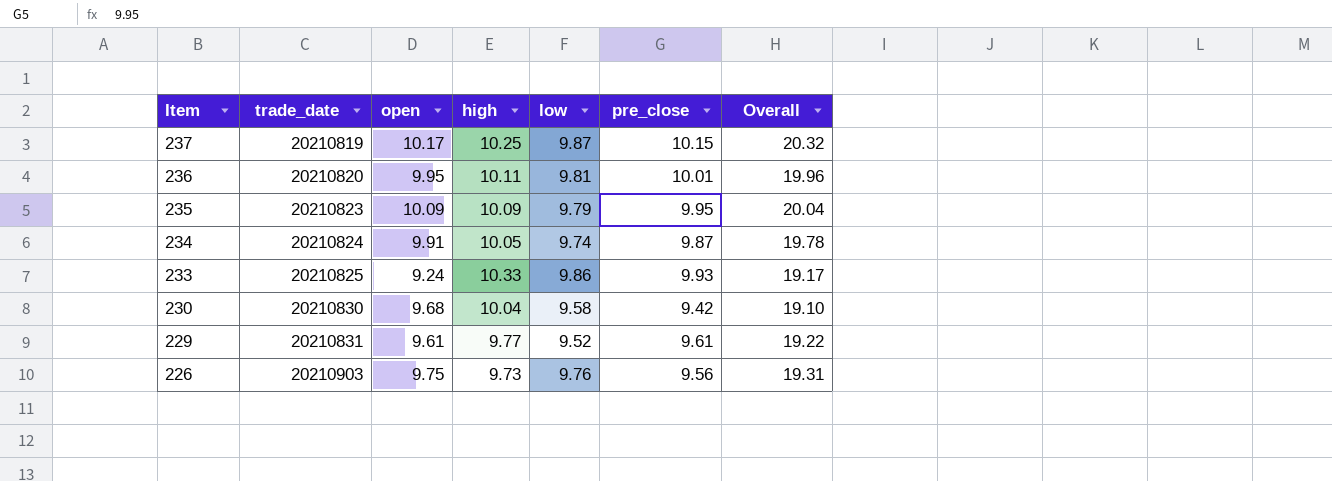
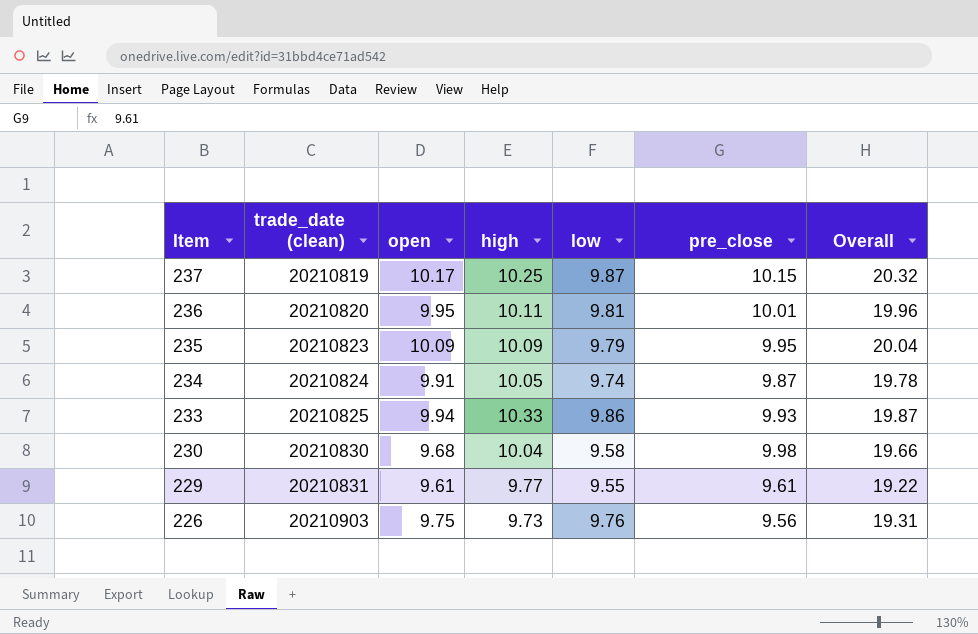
column name: trade_date -> trade_date (clean)
233 | open: 9.24 -> 9.94
233 | Overall: 19.17 -> 19.87
230 | pre_close: 9.42 -> 9.98
230 | Overall: 19.10 -> 19.66
229 | low: 9.52 -> 9.55

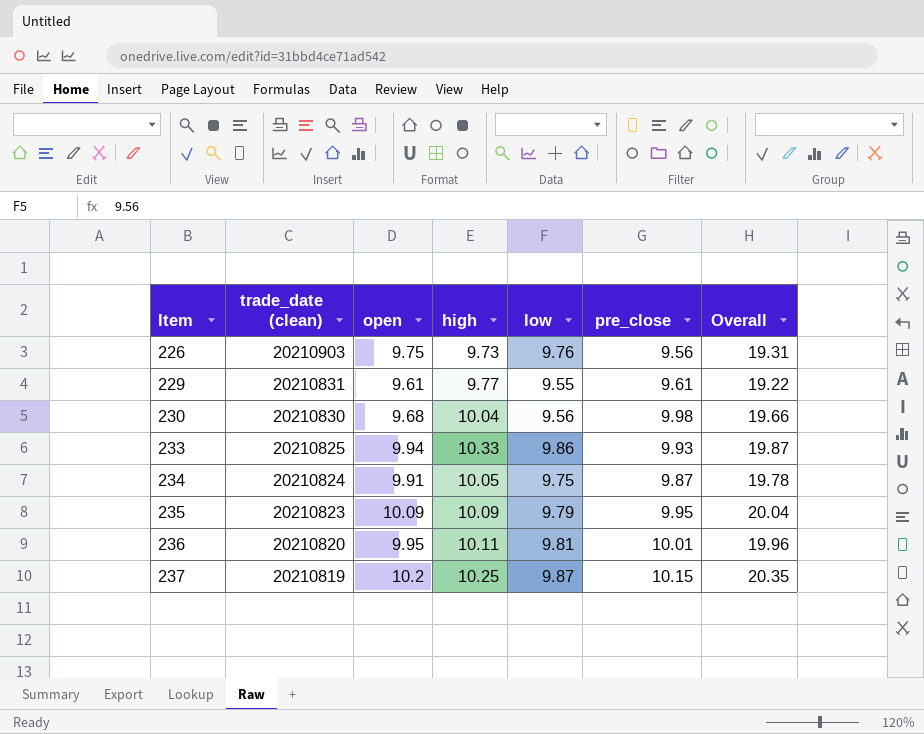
row order: Item descending -> Item ascending
230 | low: 9.58 -> 9.56
234 | low: 9.74 -> 9.75
237 | open: 10.17 -> 10.2
237 | Overall: 20.32 -> 20.35

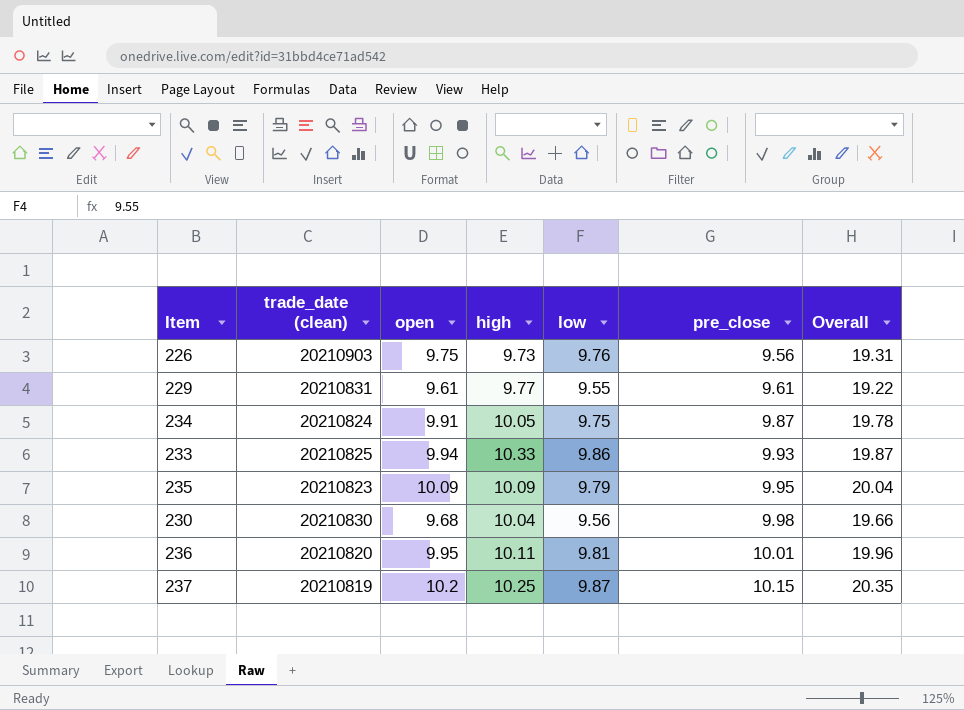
row order: Item ascending -> pre_close ascending

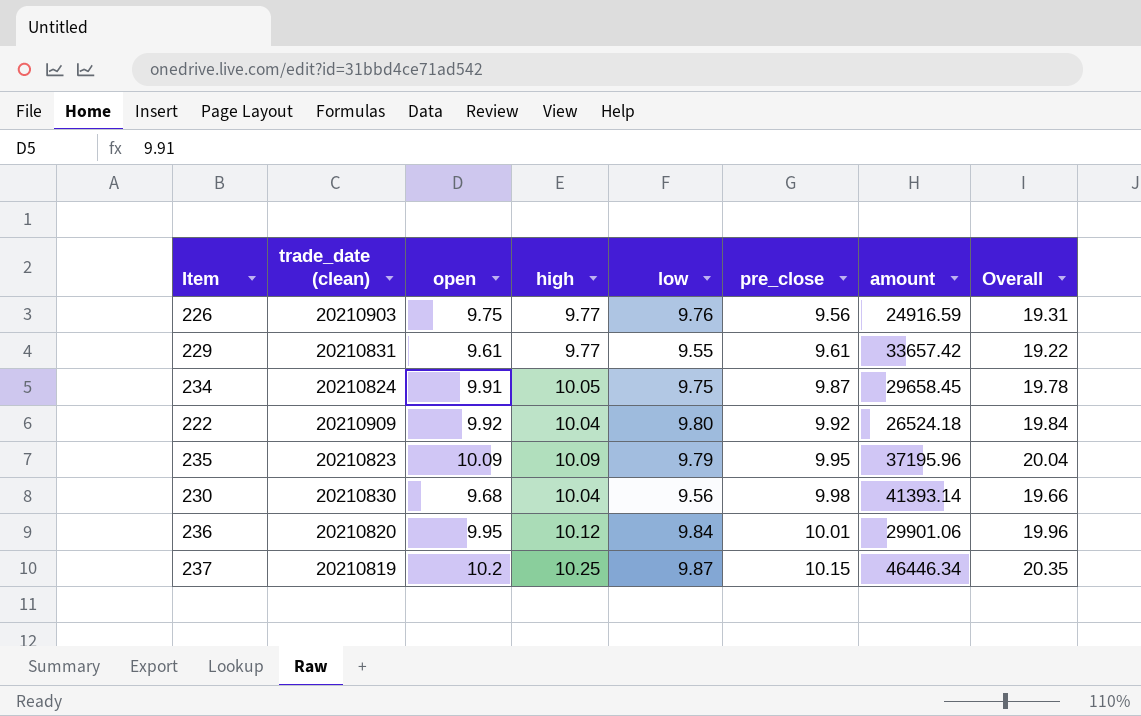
column amount | position: none -> 7
row 233: 20210825 | 9.94 | 10.33 | 9.86 | 9.93 | 19.87 -> none
226 | high: 9.73 -> 9.77
row 222: none -> 20210909 | 9.92 | 10.04 | 9.80 | 9.92 | 26524.18 | 19.84
236 | high: 10.11 -> 10.12
236 | low: 9.81 -> 9.84

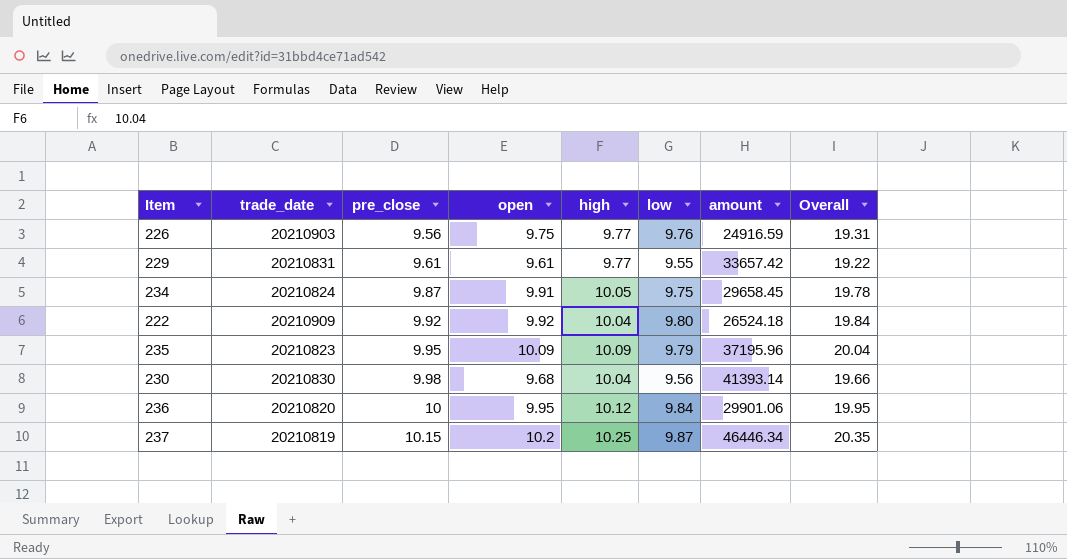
column name: trade_date (clean) -> trade_date
column pre_close | position: 6 -> 3
236 | pre_close: 10.01 -> 10
236 | Overall: 19.96 -> 19.95

